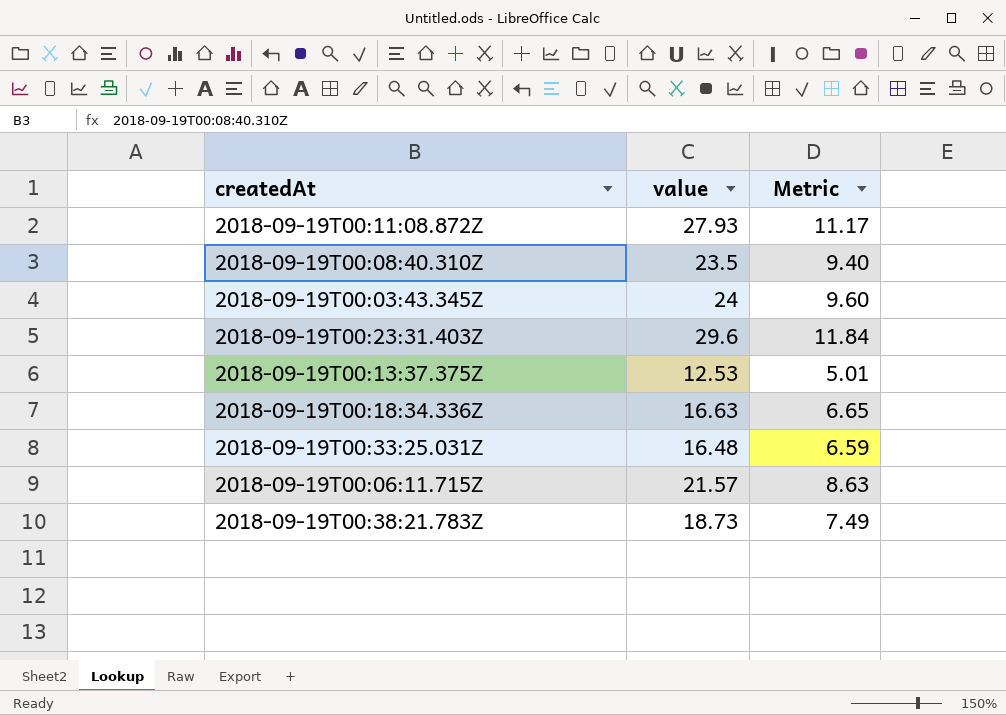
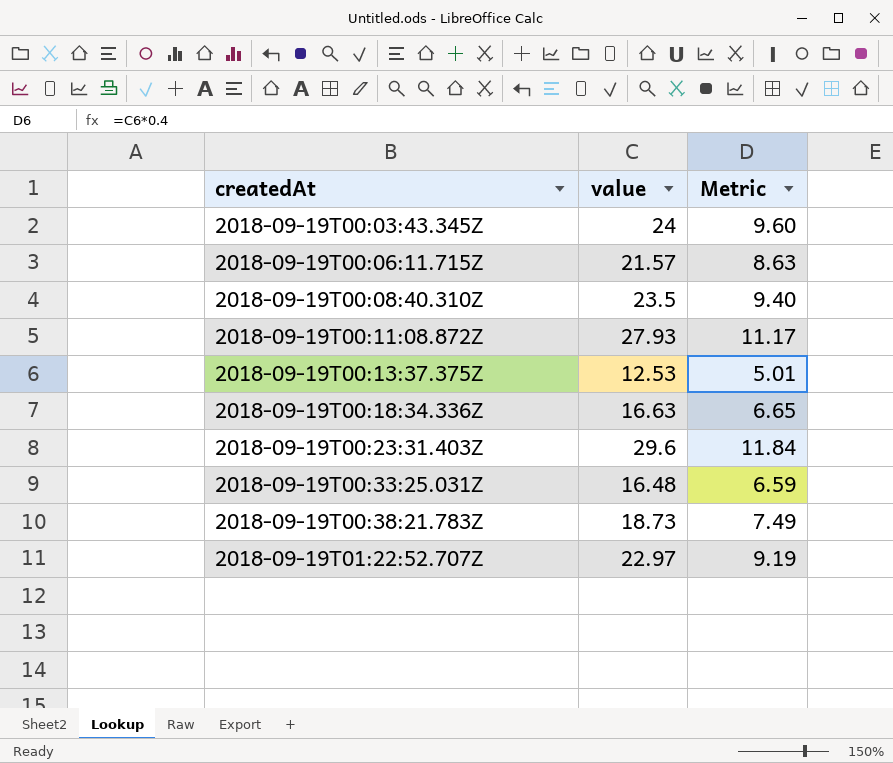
row order: none -> createdAt ascending
row 2018-09-19T01:22:52.707Z: none -> 22.97 | 9.19

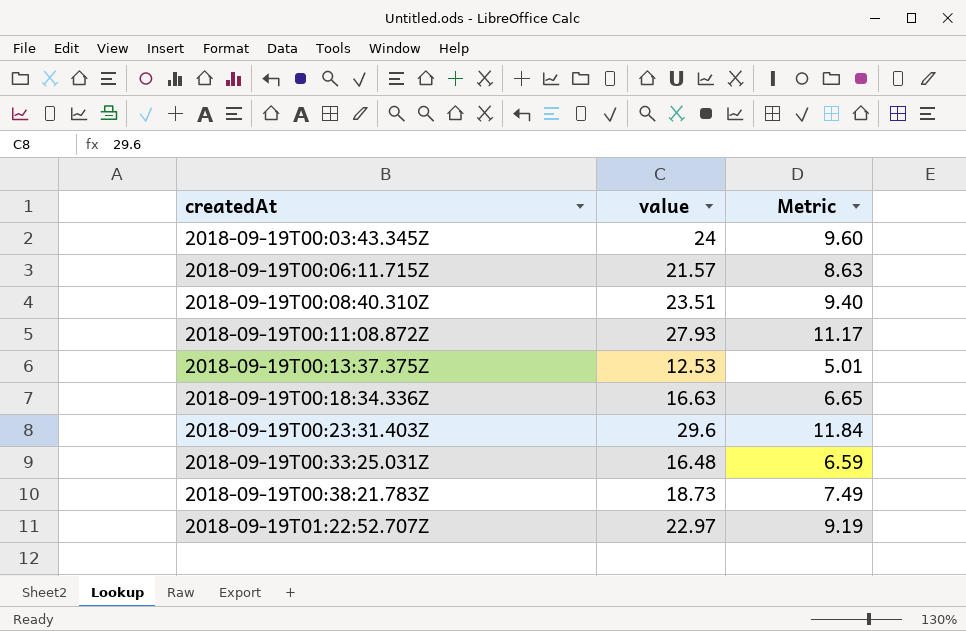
2018-09-19T00:08:40.310Z | value: 23.5 -> 23.51

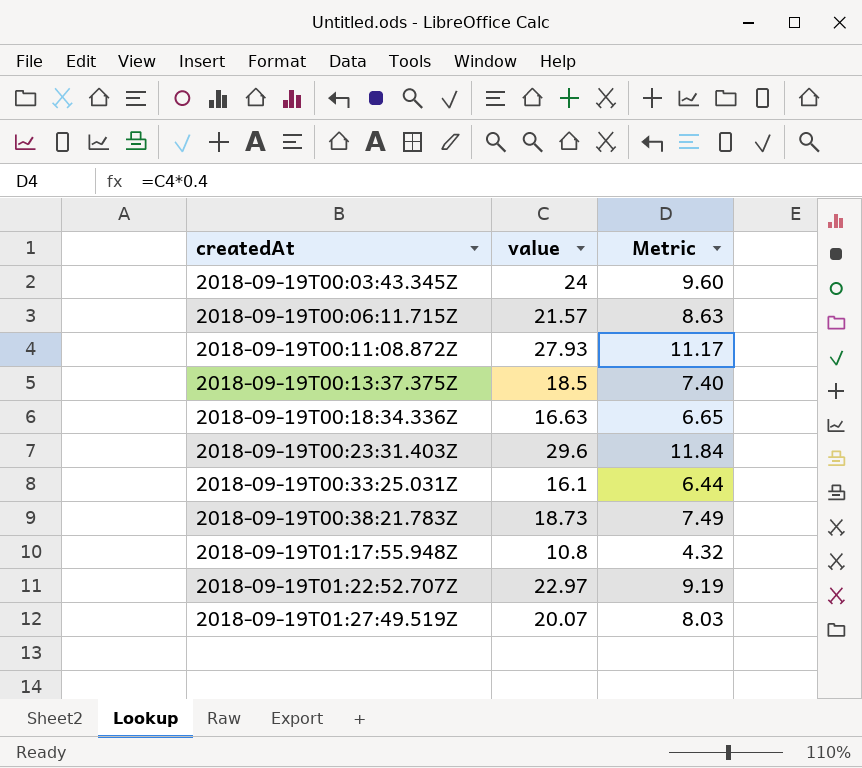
row 2018-09-19T00:08:40.310Z: 23.51 | 9.40 -> none
2018-09-19T00:13:37.375Z | value: 12.53 -> 18.5
2018-09-19T00:13:37.375Z | Metric: 5.01 -> 7.40
2018-09-19T00:33:25.031Z | value: 16.48 -> 16.1
2018-09-19T00:33:25.031Z | Metric: 6.59 -> 6.44
row 2018-09-19T01:17:55.948Z: none -> 10.8 | 4.32
row 2018-09-19T01:27:49.519Z: none -> 20.07 | 8.03

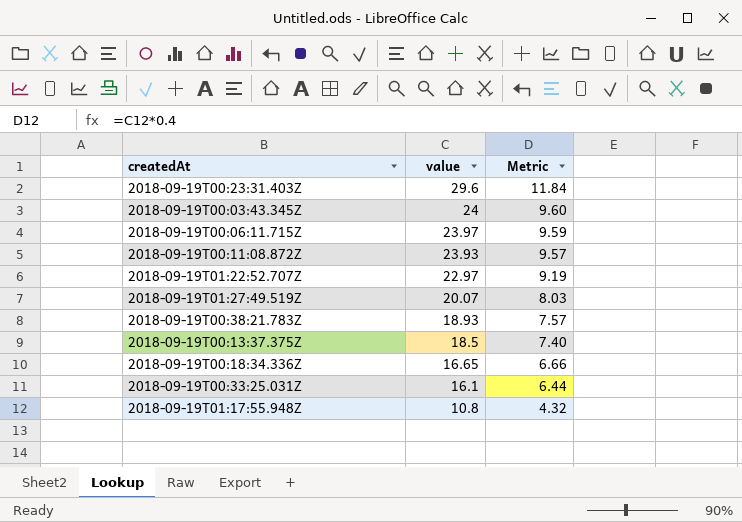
row order: createdAt ascending -> value descending
2018-09-19T00:06:11.715Z | value: 21.57 -> 23.97
2018-09-19T00:06:11.715Z | Metric: 8.63 -> 9.59
2018-09-19T00:11:08.872Z | value: 27.93 -> 23.93
2018-09-19T00:11:08.872Z | Metric: 11.17 -> 9.57
2018-09-19T00:38:21.783Z | value: 18.73 -> 18.93
2018-09-19T00:38:21.783Z | Metric: 7.49 -> 7.57
2018-09-19T00:18:34.336Z | value: 16.63 -> 16.65
2018-09-19T00:18:34.336Z | Metric: 6.65 -> 6.66

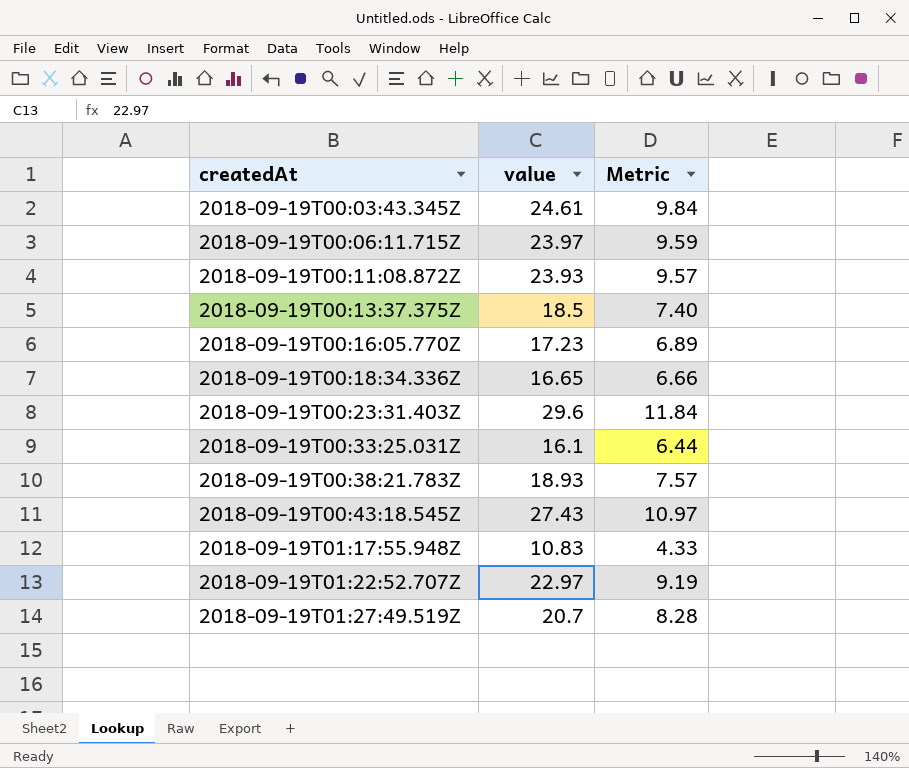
row order: value descending -> createdAt ascending
2018-09-19T00:03:43.345Z | value: 24 -> 24.61
2018-09-19T00:03:43.345Z | Metric: 9.60 -> 9.84
row 2018-09-19T00:16:05.770Z: none -> 17.23 | 6.89
row 2018-09-19T00:43:18.545Z: none -> 27.43 | 10.97
2018-09-19T01:17:55.948Z | value: 10.8 -> 10.83
2018-09-19T01:17:55.948Z | Metric: 4.32 -> 4.33
2018-09-19T01:27:49.519Z | value: 20.07 -> 20.7
2018-09-19T01:27:49.519Z | Metric: 8.03 -> 8.28

